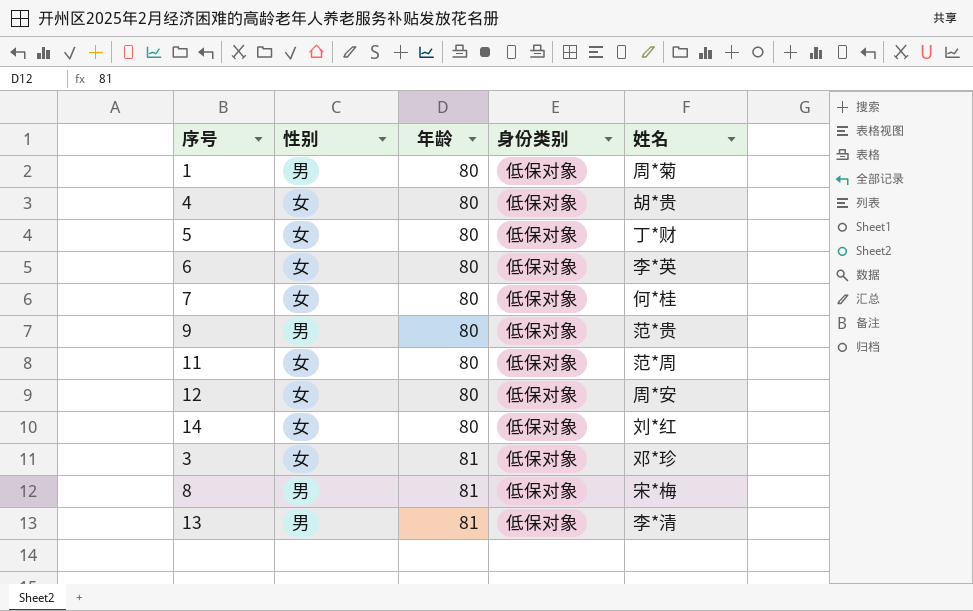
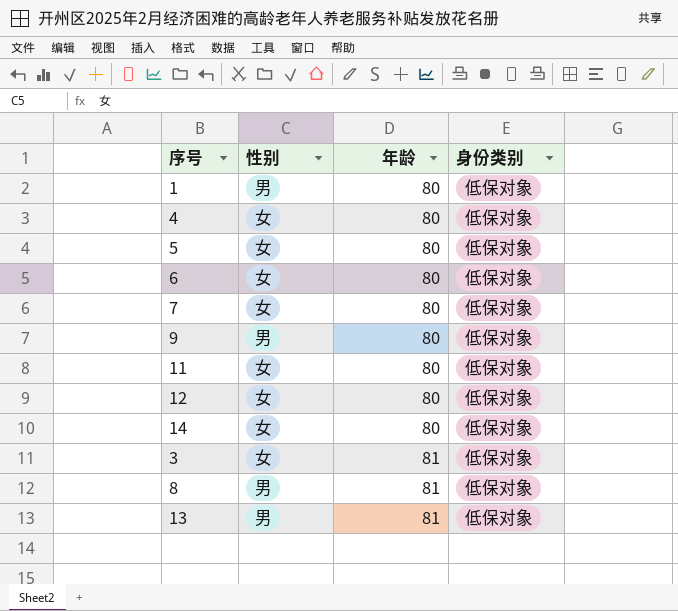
column 姓名 | position: 5 -> none

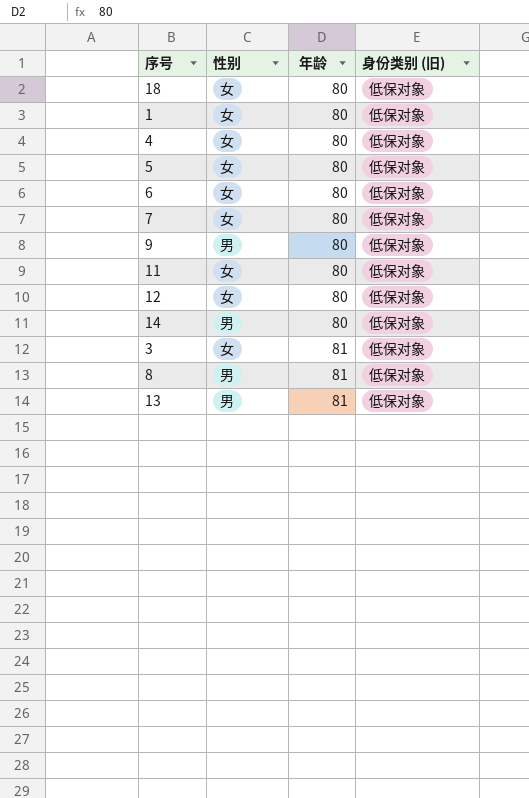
column name: 身份类别 -> 身份类别 (旧)
row 18: none -> 女 | 80 | 低保对象
1 | 性别: 男 -> 女
14 | 性别: 女 -> 男

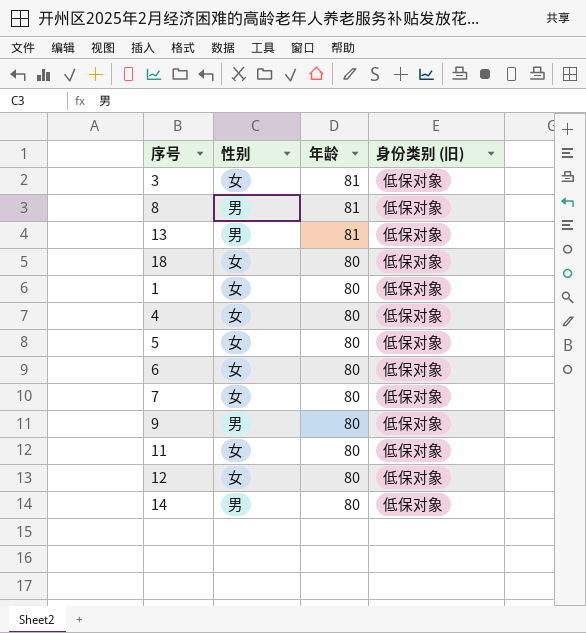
row order: 年龄 ascending -> 年龄 descending

